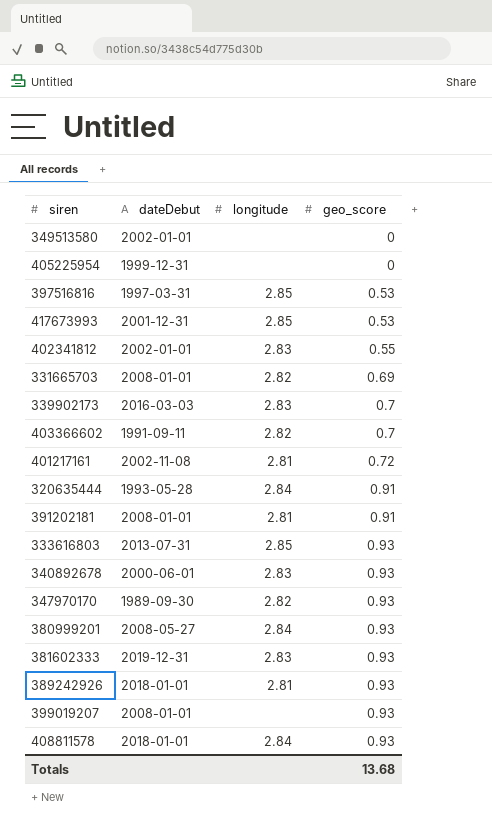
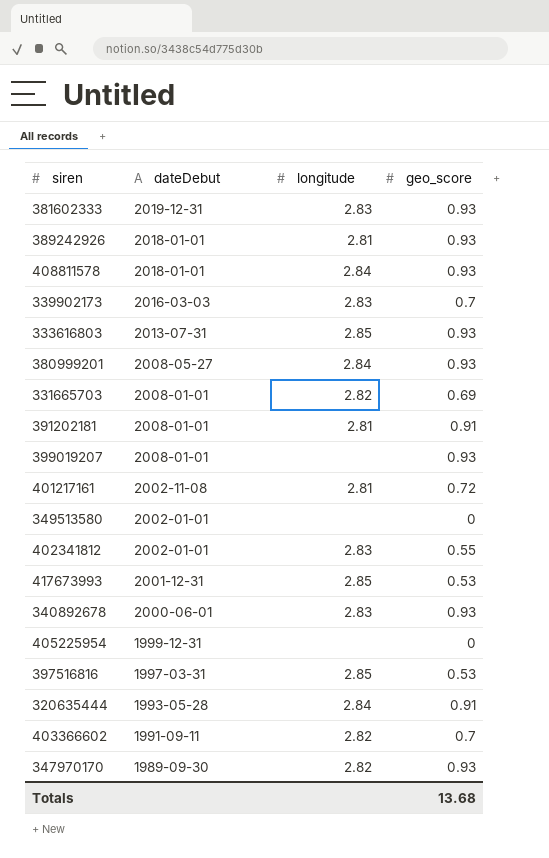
row order: geo_score ascending -> dateDebut descending

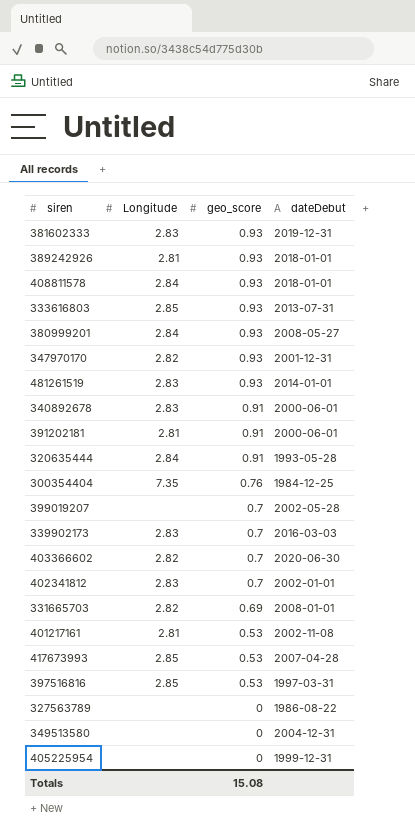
row order: dateDebut descending -> geo_score descending
column name: longitude -> Longitude
column dateDebut | position: 2 -> 4
347970170 | dateDebut: 1989-09-30 -> 2001-12-31
row 481261519: none -> 2.83 | 0.93 | 2014-01-01
340892678 | geo_score: 0.93 -> 0.91
391202181 | dateDebut: 2008-01-01 -> 2000-06-01
row 300354404: none -> 7.35 | 0.76 | 1984-12-25
399019207 | geo_score: 0.93 -> 0.7
399019207 | dateDebut: 2008-01-01 -> 2002-05-28
403366602 | dateDebut: 1991-09-11 -> 2020-06-30
402341812 | geo_score: 0.55 -> 0.7
401217161 | geo_score: 0.72 -> 0.53
417673993 | dateDebut: 2001-12-31 -> 2007-04-28
row 327563789: none -> none | 0 | 1986-08-22
349513580 | dateDebut: 2002-01-01 -> 2004-12-31
Totals | geo_score: 13.68 -> 15.08

